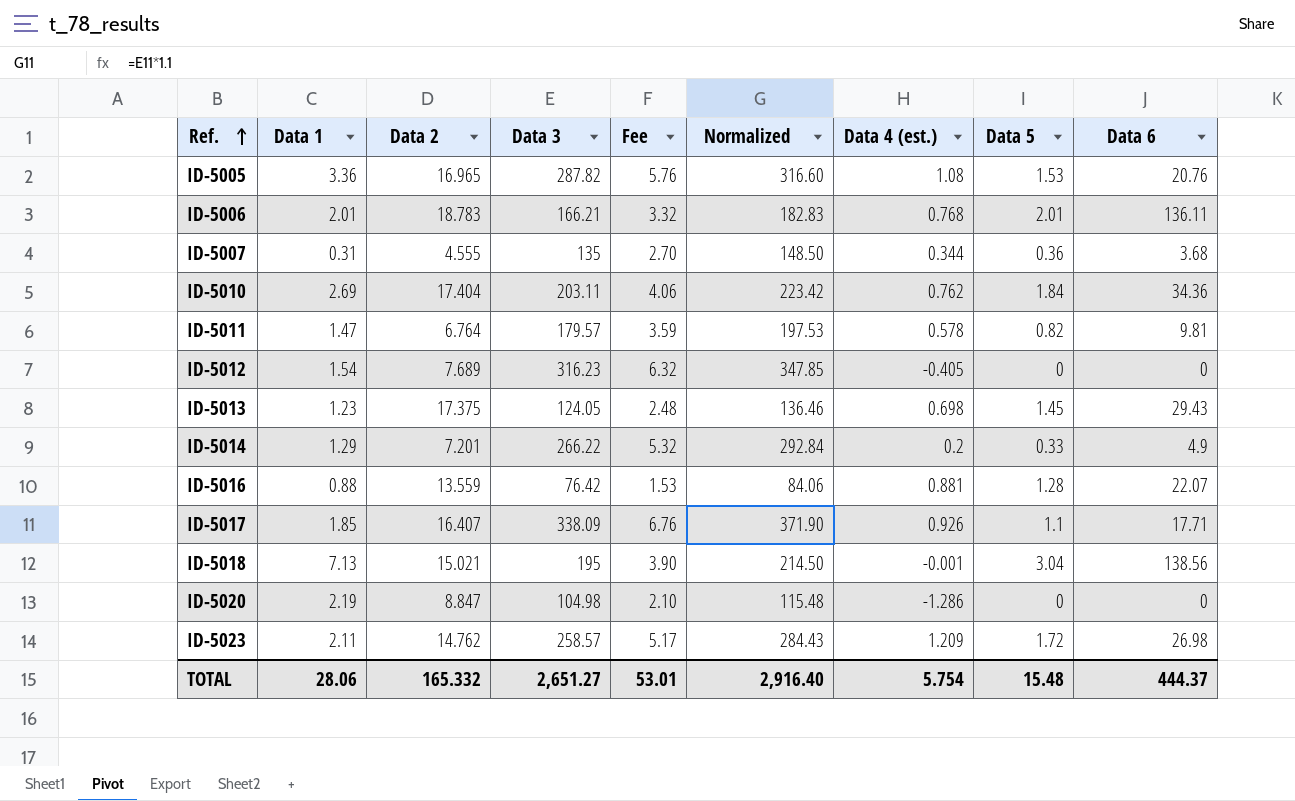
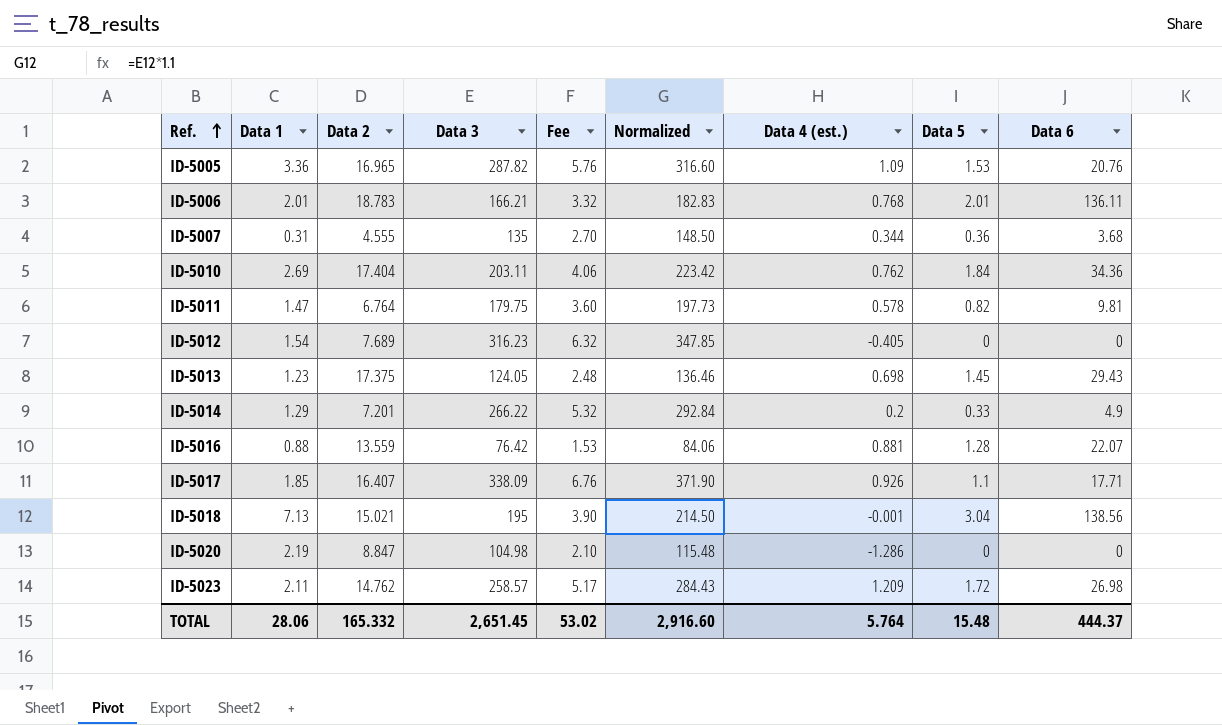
ID-5005 | Data 4 (est.): 1.08 -> 1.09
ID-5011 | Data 3: 179.57 -> 179.75
ID-5011 | Fee: 3.59 -> 3.60
ID-5011 | Normalized: 197.53 -> 197.73
TOTAL | Data 3: 2,651.27 -> 2,651.45
TOTAL | Fee: 53.01 -> 53.02
TOTAL | Normalized: 2,916.40 -> 2,916.60
TOTAL | Data 4 (est.): 5.754 -> 5.764

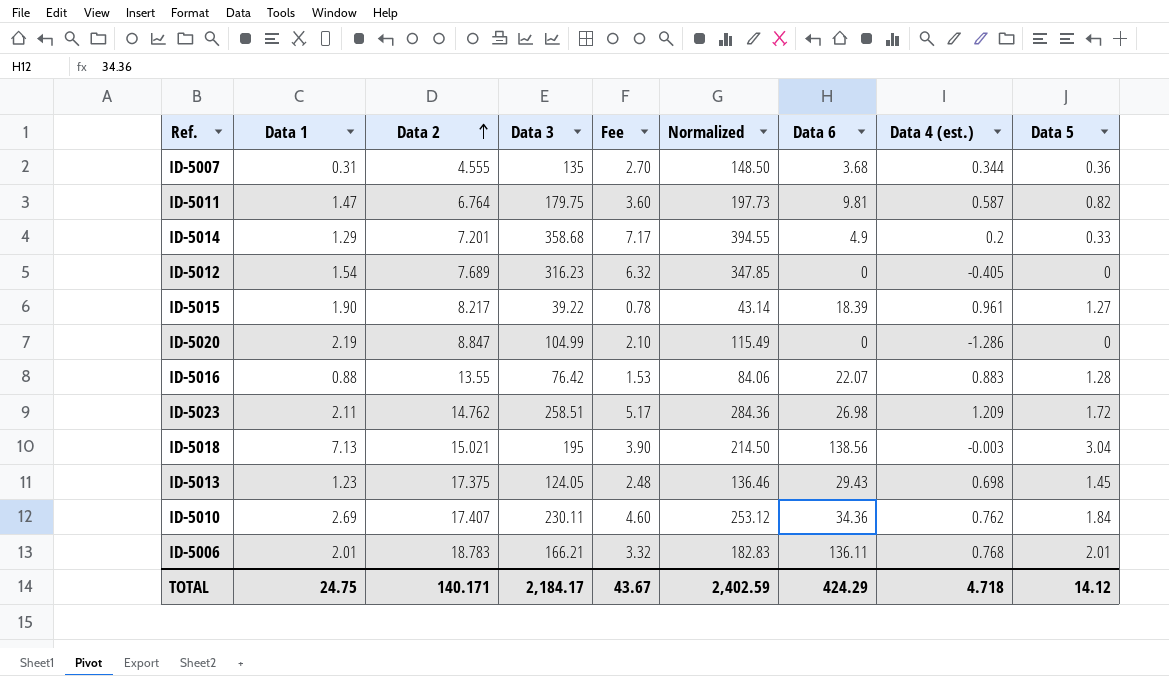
row order: Ref. ascending -> Data 2 ascending
column Data 6 | position: 9 -> 7
row ID-5005: 3.36 | 16.965 | 287.82 | 5.76 | 316.60 | 1.09 | 1.53 | 20.76 -> none
row ID-5017: 1.85 | 16.407 | 338.09 | 6.76 | 371.90 | 0.926 | 1.1 | 17.71 -> none
ID-5011 | Data 4 (est.): 0.578 -> 0.587
ID-5014 | Data 3: 266.22 -> 358.68
ID-5014 | Fee: 5.32 -> 7.17
ID-5014 | Normalized: 292.84 -> 394.55
row ID-5015: none -> 1.90 | 8.217 | 39.22 | 0.78 | 43.14 | 18.39 | 0.961 | 1.27
ID-5020 | Data 3: 104.98 -> 104.99
ID-5020 | Normalized: 115.48 -> 115.49
ID-5016 | Data 2: 13.559 -> 13.55
ID-5016 | Data 4 (est.): 0.881 -> 0.883
ID-5023 | Data 3: 258.57 -> 258.51
ID-5023 | Normalized: 284.43 -> 284.36
ID-5018 | Data 4 (est.): -0.001 -> -0.003
ID-5010 | Data 2: 17.404 -> 17.407
ID-5010 | Data 3: 203.11 -> 230.11
ID-5010 | Fee: 4.06 -> 4.60
ID-5010 | Normalized: 223.42 -> 253.12
TOTAL | Data 1: 28.06 -> 24.75
TOTAL | Data 2: 165.332 -> 140.171
TOTAL | Data 3: 2,651.45 -> 2,184.17
TOTAL | Fee: 53.02 -> 43.67
TOTAL | Normalized: 2,916.60 -> 2,402.59
TOTAL | Data 6: 444.37 -> 424.29
TOTAL | Data 4 (est.): 5.764 -> 4.718
TOTAL | Data 5: 15.48 -> 14.12

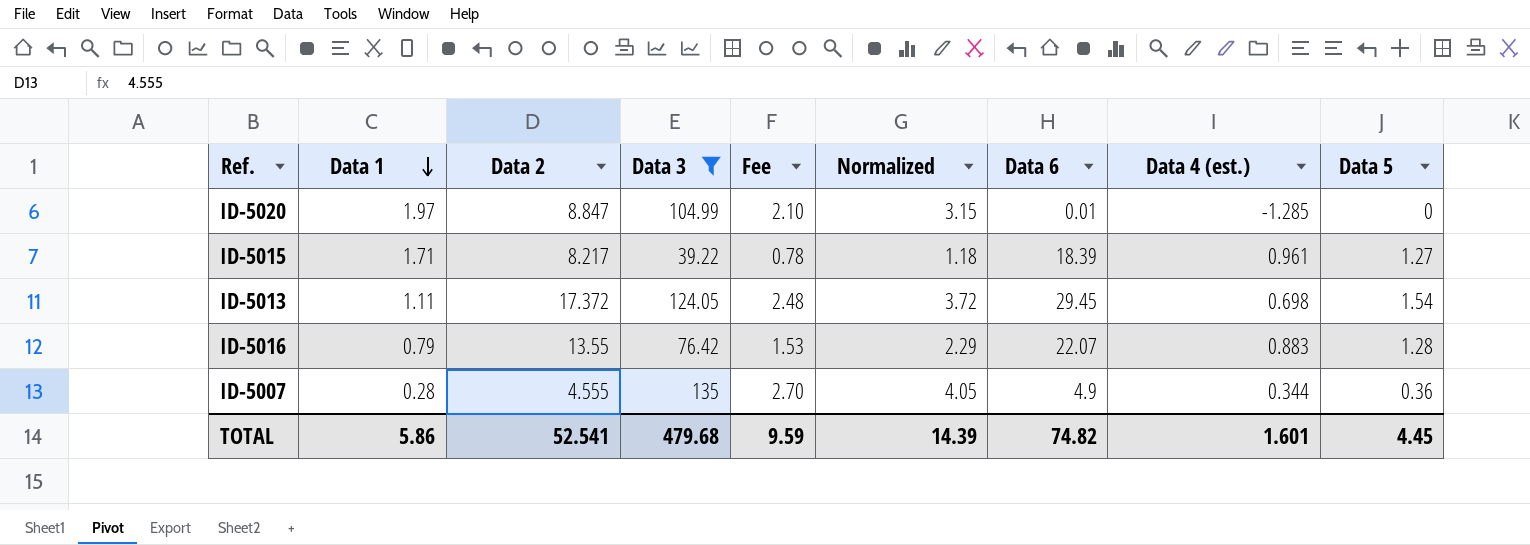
filter: none -> Data 3 <= 135
row order: Data 2 ascending -> Data 1 descending
column Normalized | formula: [Data 3] * 1.1 -> [Data 3] * 0.03
ID-5020 | Data 1: 2.19 -> 1.97
ID-5020 | Data 6: 0 -> 0.01
ID-5020 | Data 4 (est.): -1.286 -> -1.285
ID-5015 | Data 1: 1.90 -> 1.71
ID-5013 | Data 1: 1.23 -> 1.11
ID-5013 | Data 2: 17.375 -> 17.372
ID-5013 | Data 6: 29.43 -> 29.45
ID-5013 | Data 5: 1.45 -> 1.54
ID-5016 | Data 1: 0.88 -> 0.79
ID-5007 | Data 1: 0.31 -> 0.28
ID-5007 | Data 6: 3.68 -> 4.9
TOTAL | Data 1: 24.75 -> 5.86
TOTAL | Data 2: 140.171 -> 52.541
TOTAL | Data 3: 2,184.17 -> 479.68
TOTAL | Fee: 43.67 -> 9.59
TOTAL | Normalized: 2,402.59 -> 14.39
TOTAL | Data 6: 424.29 -> 74.82
TOTAL | Data 4 (est.): 4.718 -> 1.601
TOTAL | Data 5: 14.12 -> 4.45

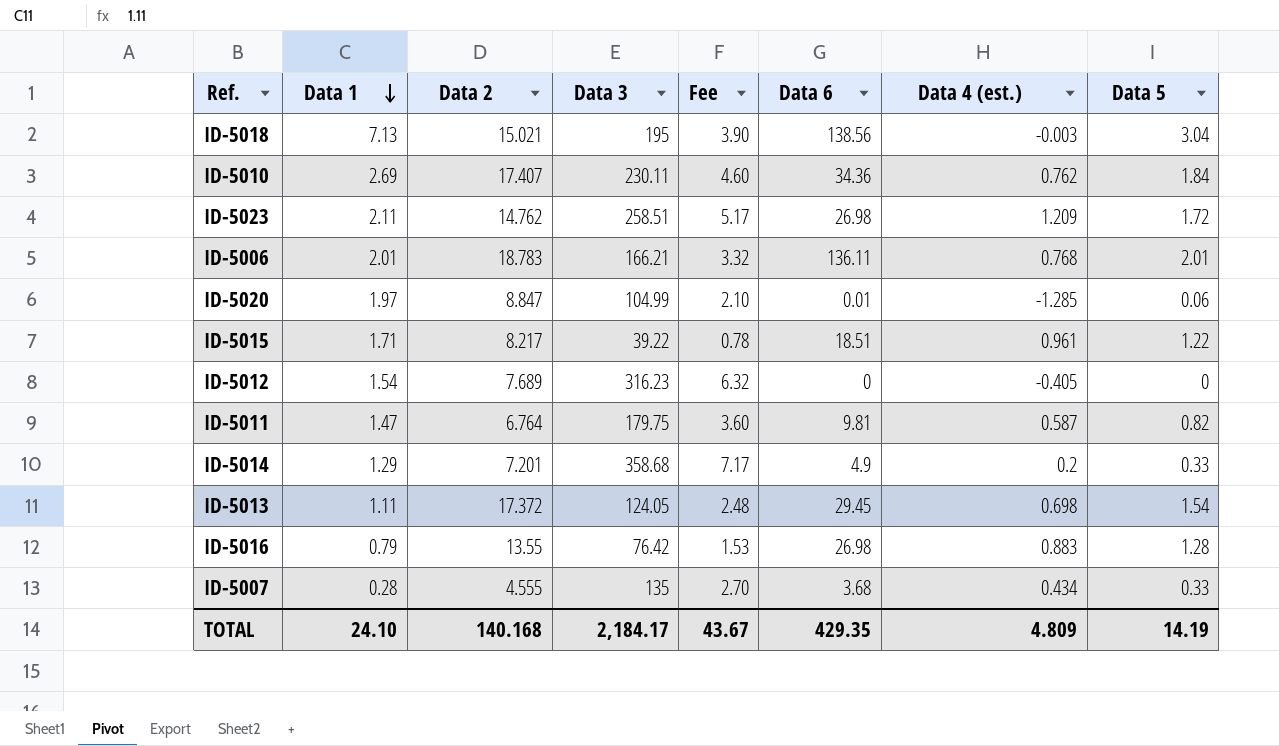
filter: Data 3 <= 135 -> none
column Normalized | formula: [Data 3] * 0.03 -> none
ID-5020 | Data 5: 0 -> 0.06
ID-5015 | Data 6: 18.39 -> 18.51
ID-5015 | Data 5: 1.27 -> 1.22
ID-5016 | Data 6: 22.07 -> 26.98
ID-5007 | Data 6: 4.9 -> 3.68
ID-5007 | Data 4 (est.): 0.344 -> 0.434
ID-5007 | Data 5: 0.36 -> 0.33
TOTAL | Data 1: 5.86 -> 24.10
TOTAL | Data 2: 52.541 -> 140.168
TOTAL | Data 3: 479.68 -> 2,184.17
TOTAL | Fee: 9.59 -> 43.67
TOTAL | Data 6: 74.82 -> 429.35
TOTAL | Data 4 (est.): 1.601 -> 4.809
TOTAL | Data 5: 4.45 -> 14.19

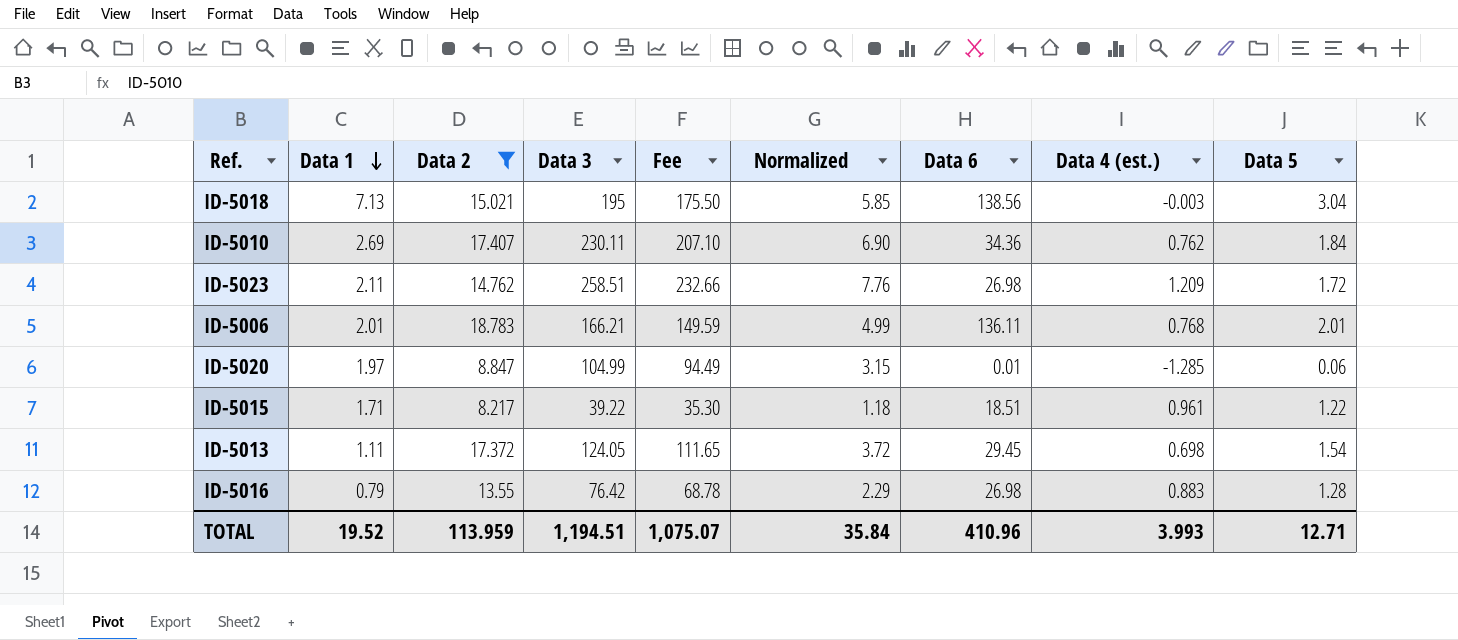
filter: none -> Data 2 >= 8.217
column Fee | formula: [Data 3] * 0.02 -> [Data 3] * 0.9
column Normalized | formula: none -> [Data 3] * 0.03
TOTAL | Data 1: 24.10 -> 19.52
TOTAL | Data 2: 140.168 -> 113.959
TOTAL | Data 3: 2,184.17 -> 1,194.51
TOTAL | Fee: 43.67 -> 1,075.07
TOTAL | Data 6: 429.35 -> 410.96
TOTAL | Data 4 (est.): 4.809 -> 3.993
TOTAL | Data 5: 14.19 -> 12.71

